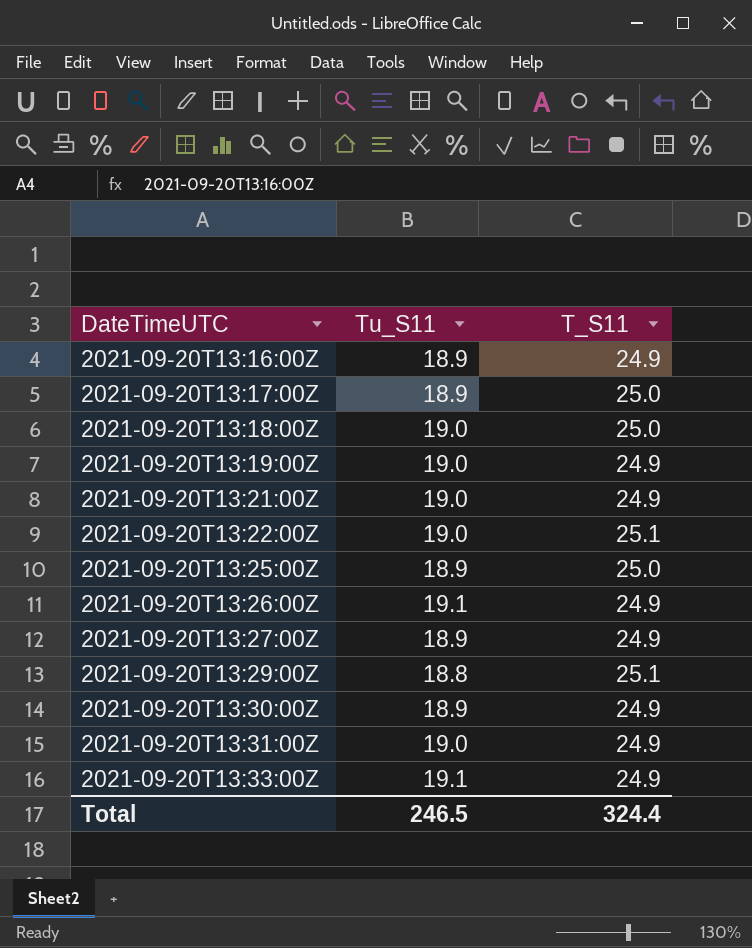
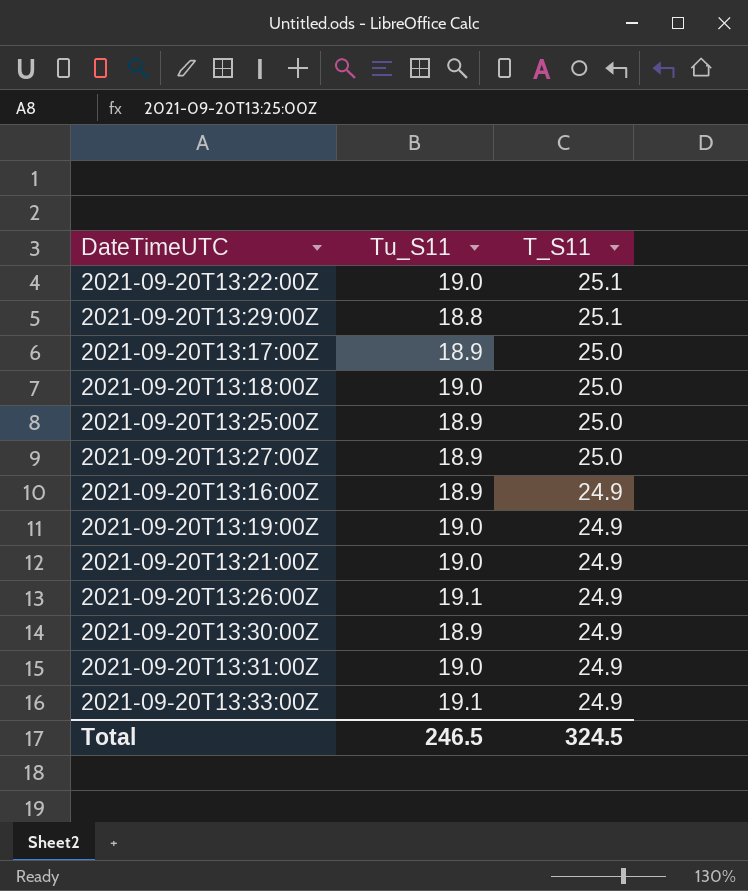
row order: DateTimeUTC ascending -> T_S11 descending
2021-09-20T13:27:00Z | T_S11: 24.9 -> 25.0
Total | T_S11: 324.4 -> 324.5

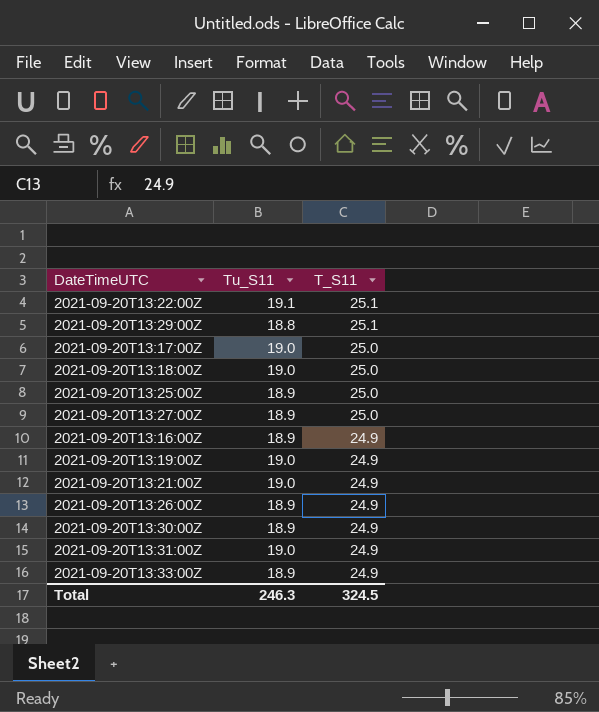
2021-09-20T13:22:00Z | Tu_S11: 19.0 -> 19.1
2021-09-20T13:17:00Z | Tu_S11: 18.9 -> 19.0
2021-09-20T13:26:00Z | Tu_S11: 19.1 -> 18.9
2021-09-20T13:33:00Z | Tu_S11: 19.1 -> 18.9
Total | Tu_S11: 246.5 -> 246.3

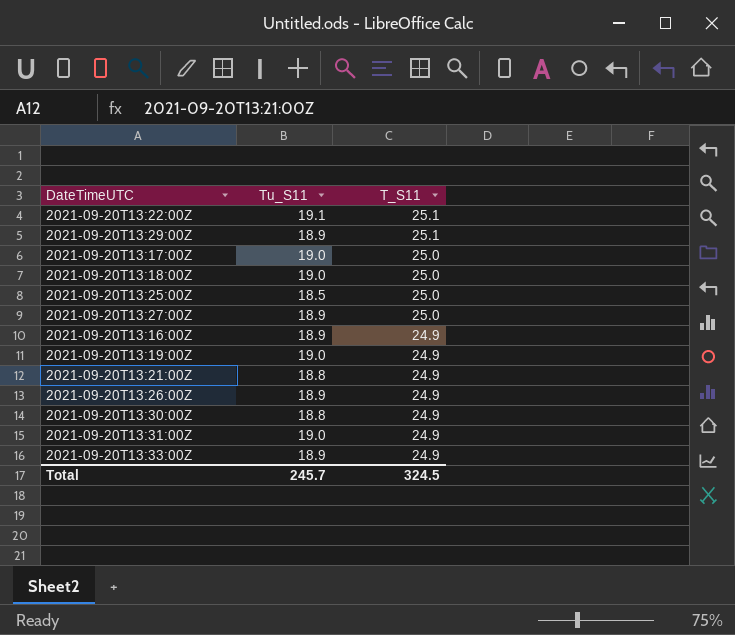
2021-09-20T13:29:00Z | Tu_S11: 18.8 -> 18.9
2021-09-20T13:25:00Z | Tu_S11: 18.9 -> 18.5
2021-09-20T13:21:00Z | Tu_S11: 19.0 -> 18.8
2021-09-20T13:30:00Z | Tu_S11: 18.9 -> 18.8
Total | Tu_S11: 246.3 -> 245.7

